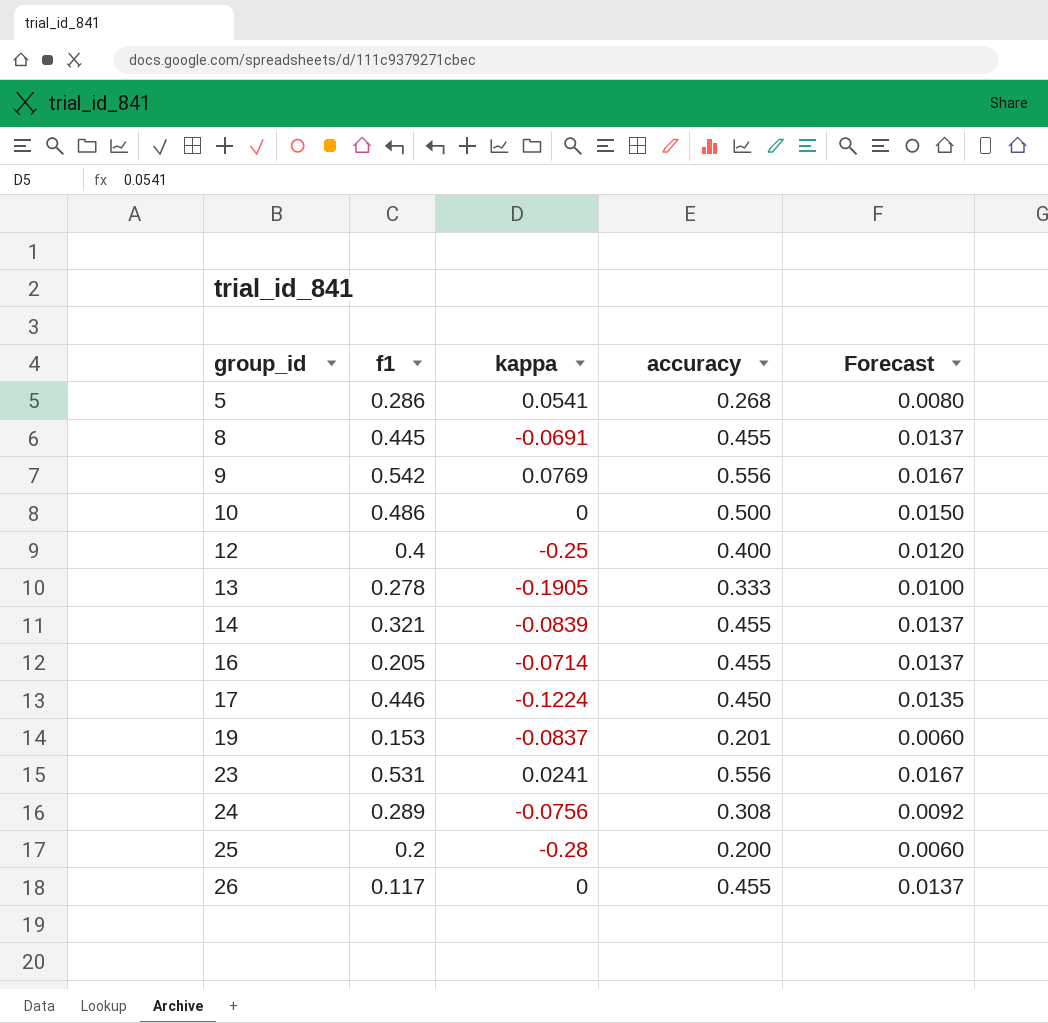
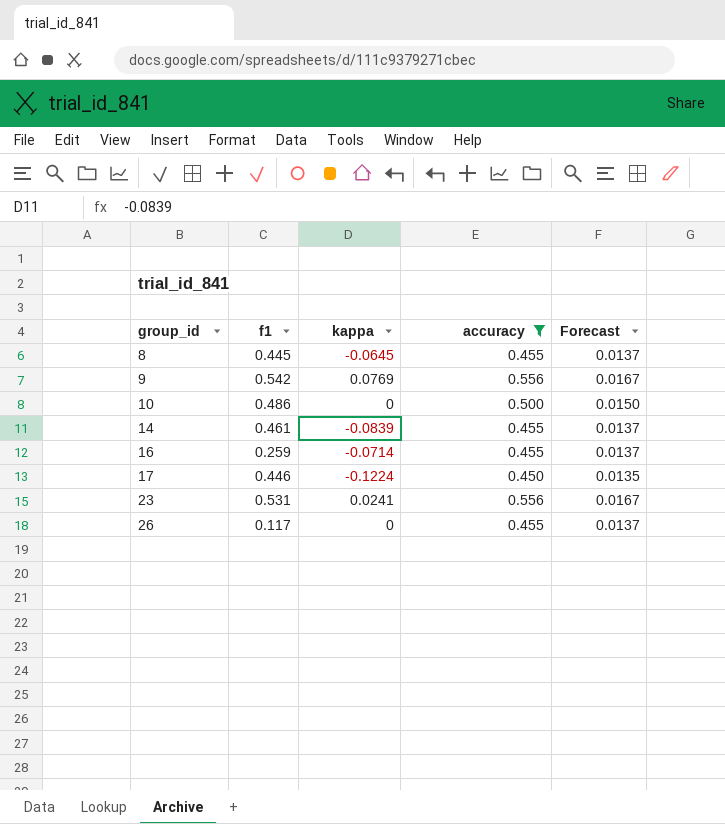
filter: none -> accuracy >= 0.450
8 | kappa: -0.0691 -> -0.0645
14 | f1: 0.321 -> 0.461
16 | f1: 0.205 -> 0.259

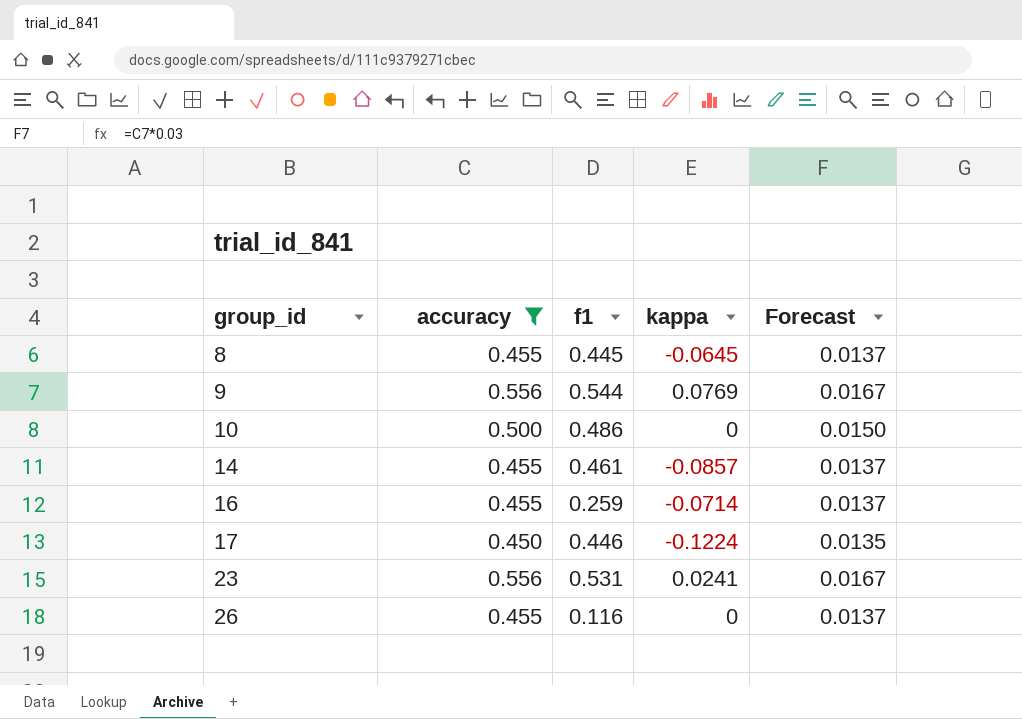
column accuracy | position: 4 -> 2
9 | f1: 0.542 -> 0.544
14 | kappa: -0.0839 -> -0.0857
26 | f1: 0.117 -> 0.116

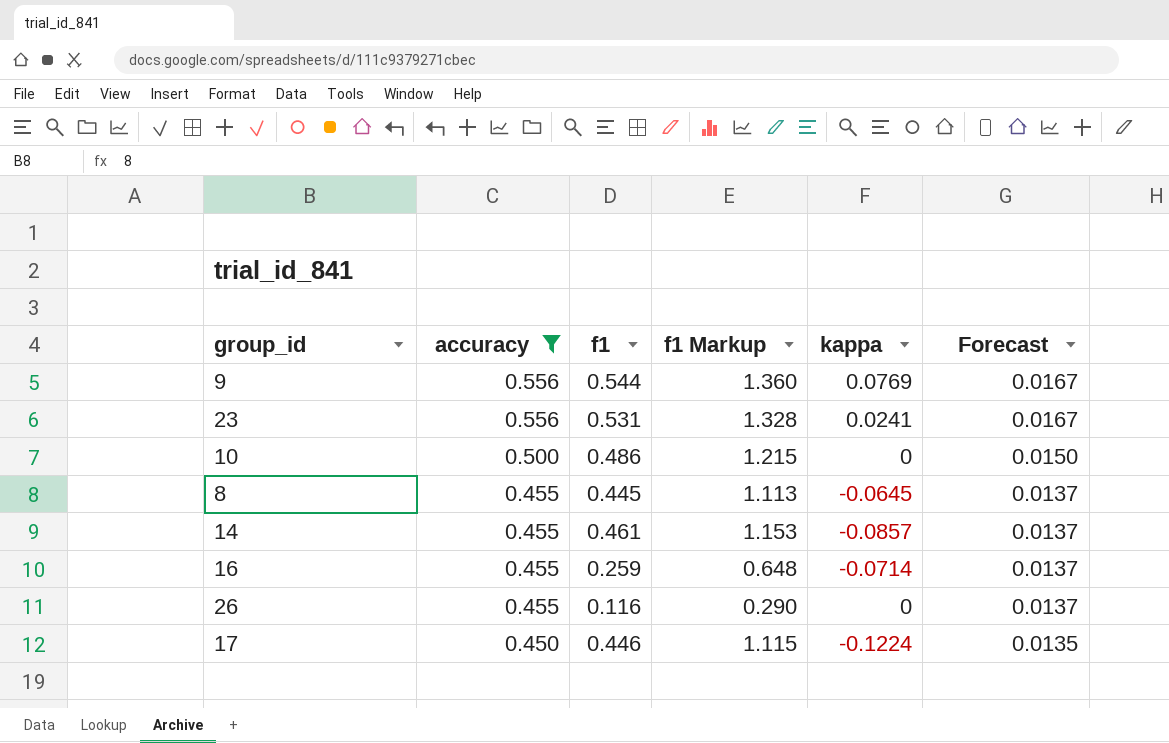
row order: group_id ascending -> accuracy descending
column f1 Markup | formula: none -> [f1] * 2.5

